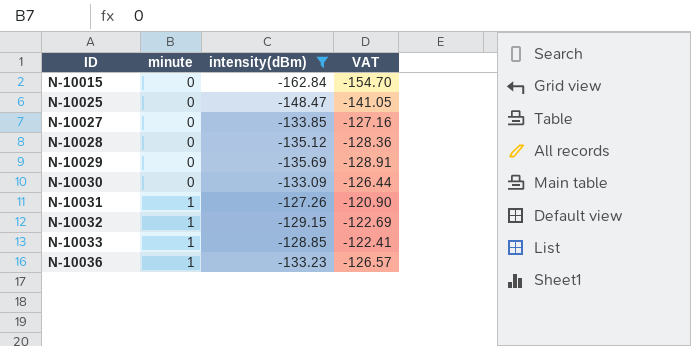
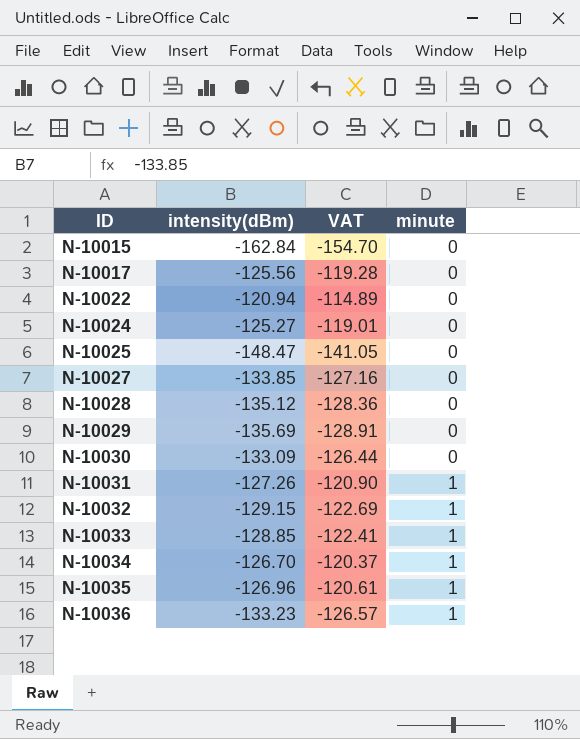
filter: intensity(dBm) <= -127.26 -> none
column minute | position: 2 -> 4

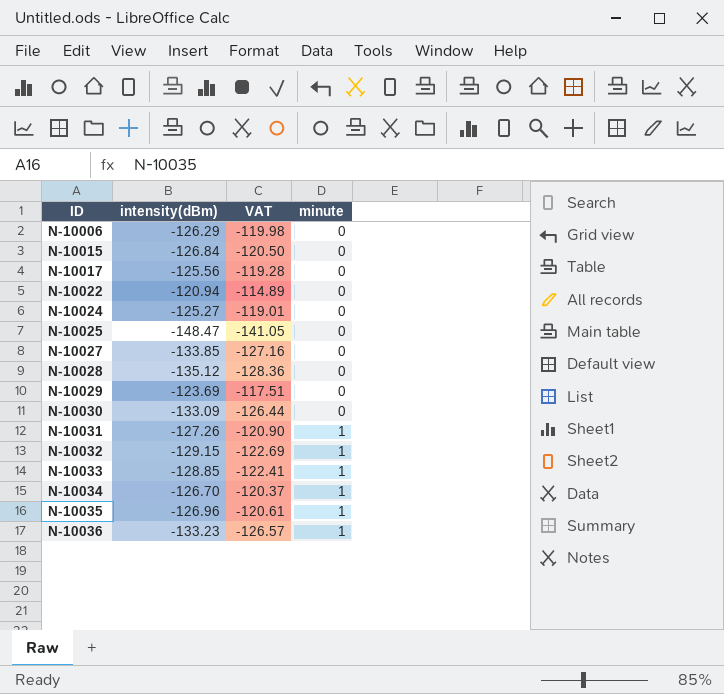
row N-10006: none -> -126.29 | -119.98 | 0
N-10015 | intensity(dBm): -162.84 -> -126.84
N-10015 | VAT: -154.70 -> -120.50
N-10029 | intensity(dBm): -135.69 -> -123.69
N-10029 | VAT: -128.91 -> -117.51

